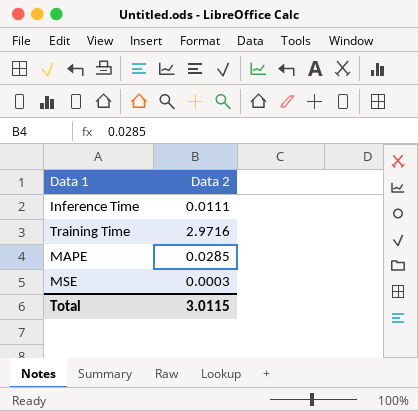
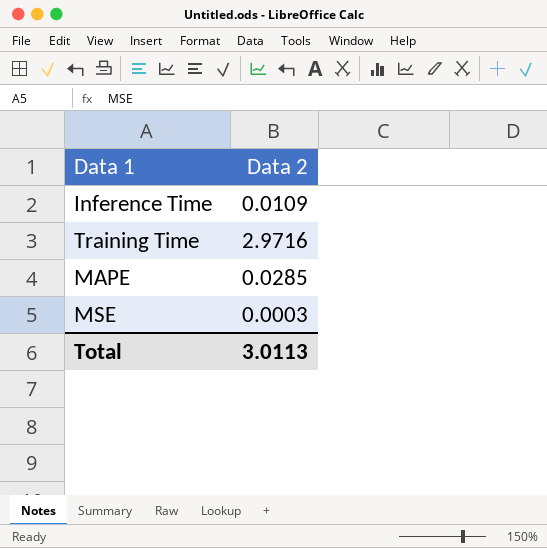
Inference Time | Data 2: 0.0111 -> 0.0109
Total | Data 2: 3.0115 -> 3.0113

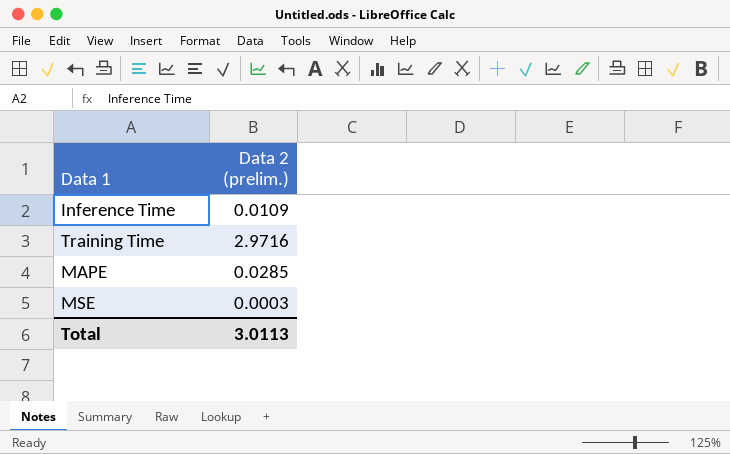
column name: Data 2 -> Data 2 (prelim.)

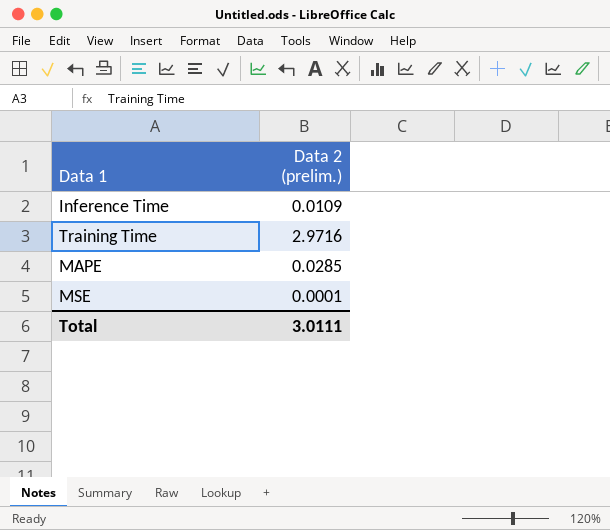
MSE | Data 2 (prelim.): 0.0003 -> 0.0001
Total | Data 2 (prelim.): 3.0113 -> 3.0111

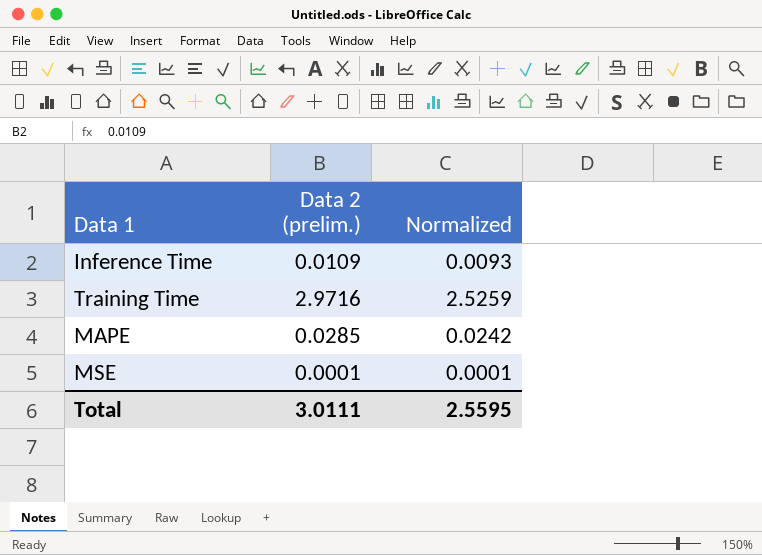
column Normalized | formula: none -> [Data 2 (prelim.)] * 0.85

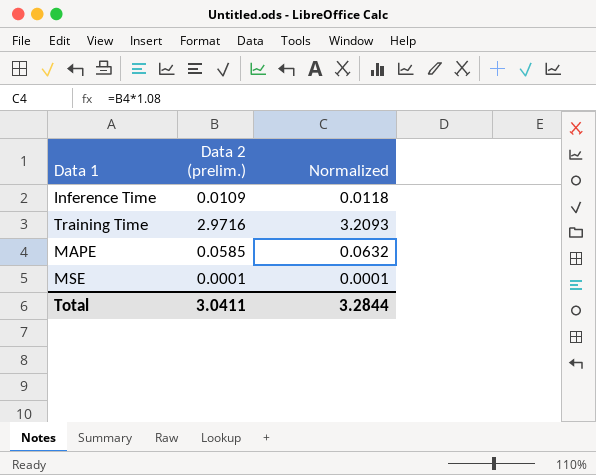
column Normalized | formula: [Data 2 (prelim.)] * 0.85 -> [Data 2 (prelim.)] * 1.08
MAPE | Data 2 (prelim.): 0.0285 -> 0.0585
Total | Data 2 (prelim.): 3.0111 -> 3.0411
Total | Normalized: 2.5595 -> 3.2844

